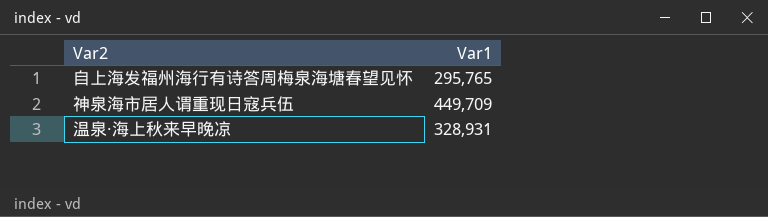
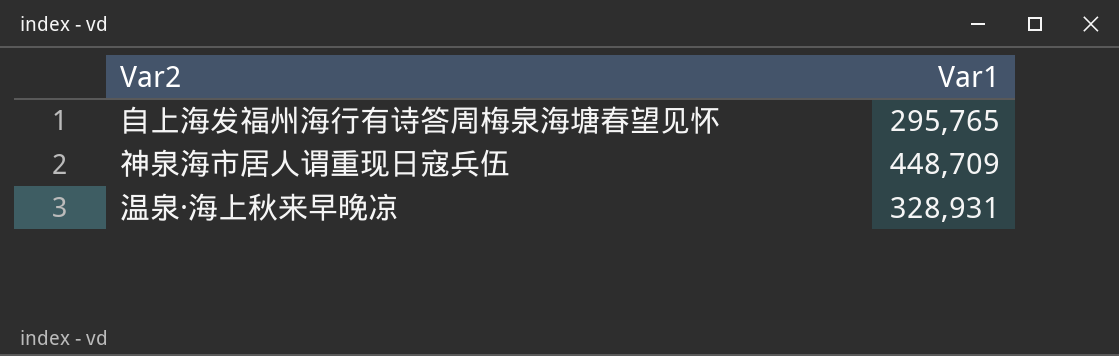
神泉海市居人谓重现日寇兵伍 | Var1: 449,709 -> 448,709

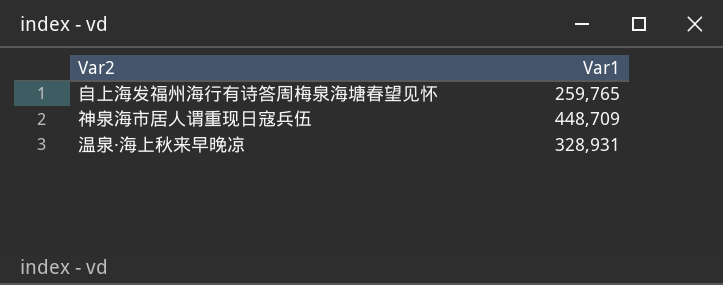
自上海发福州海行有诗答周梅泉海塘春望见怀 | Var1: 295,765 -> 259,765

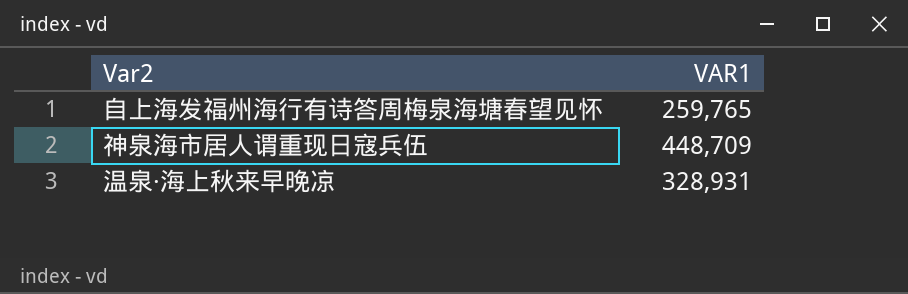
column name: Var1 -> VAR1

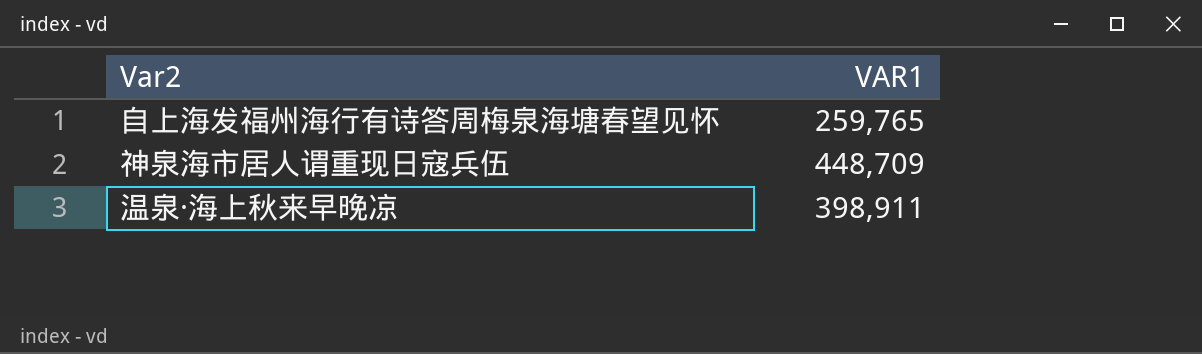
温泉·海上秋来早晚凉 | VAR1: 328,931 -> 398,911

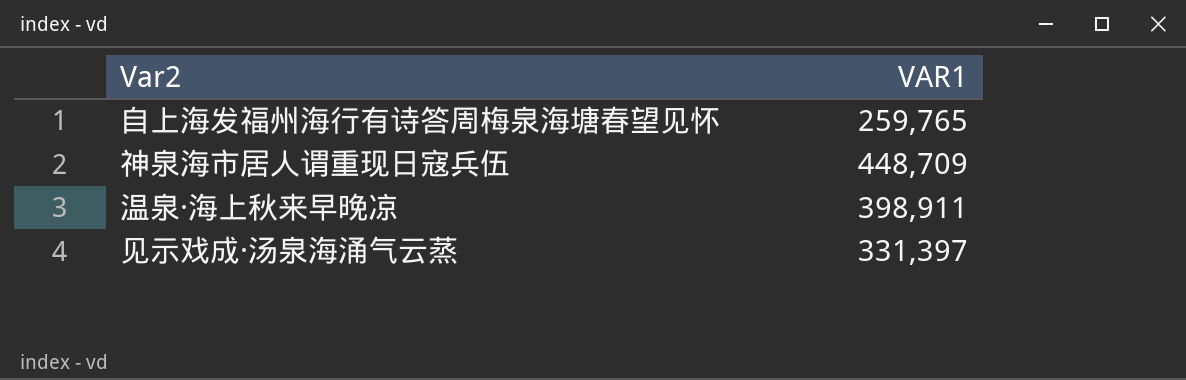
row 见示戏成·汤泉海涌气云蒸: none -> 331,397

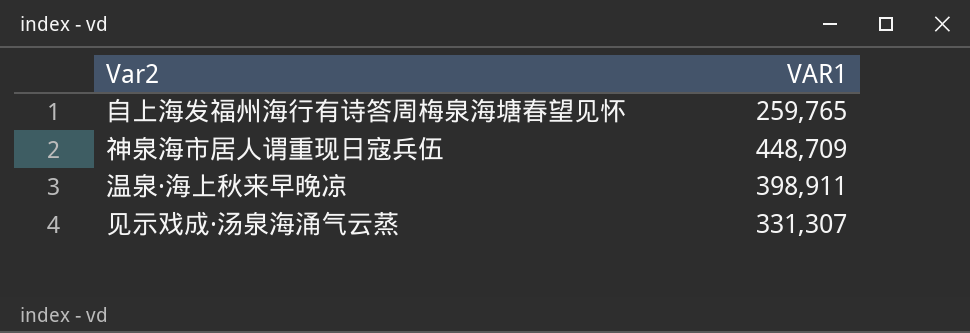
见示戏成·汤泉海涌气云蒸 | VAR1: 331,397 -> 331,307

